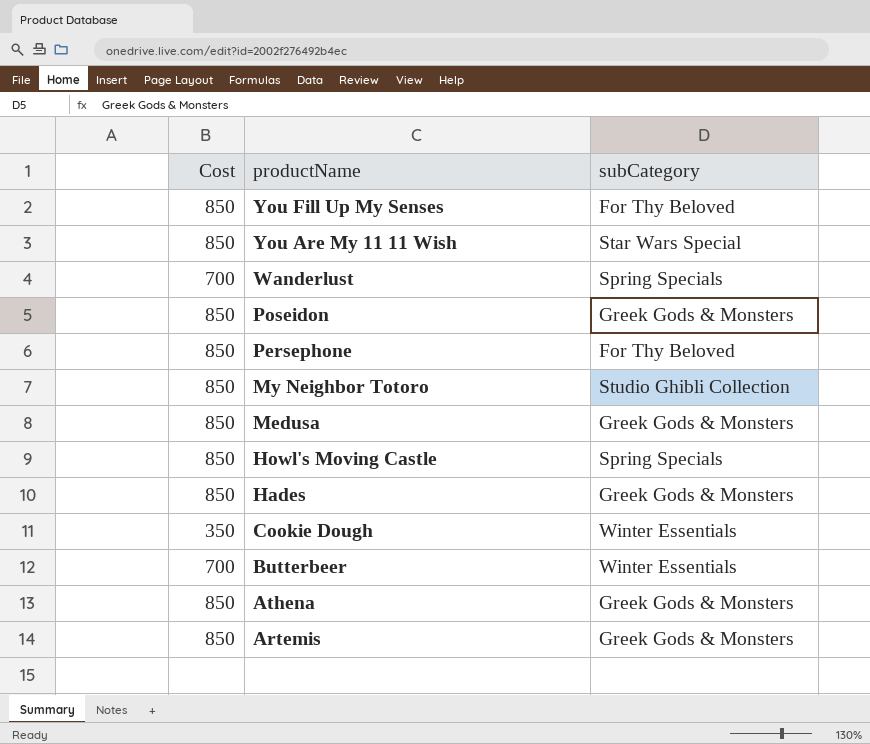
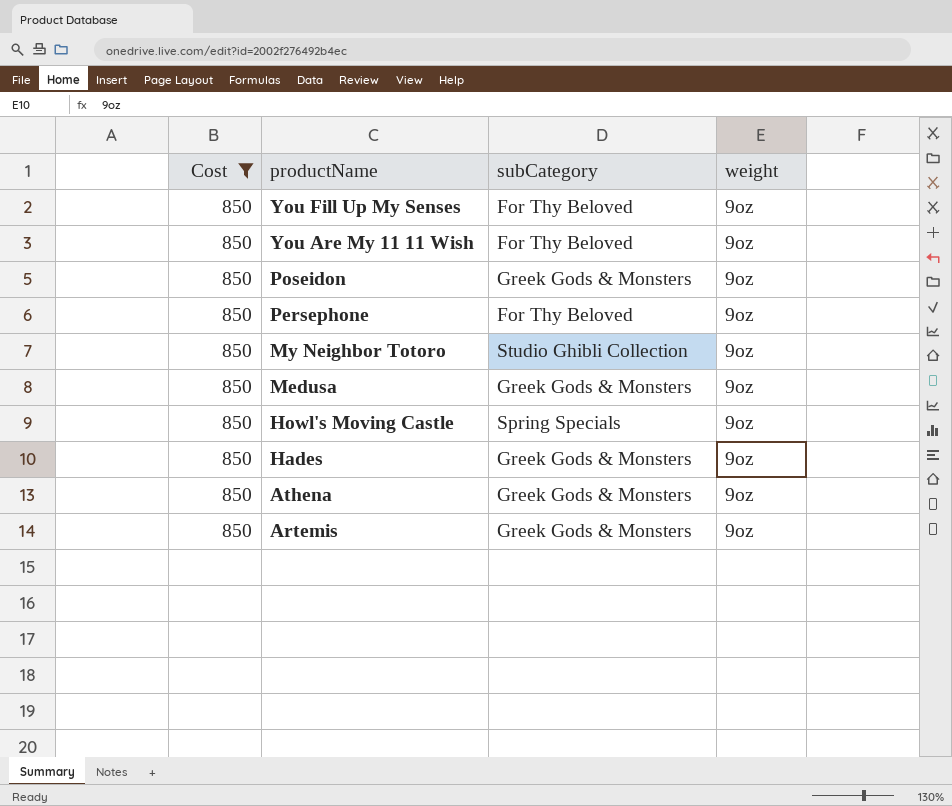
filter: none -> Cost = 850
column weight | position: none -> 4
You Are My 11 11 Wish | subCategory: Star Wars Special -> For Thy Beloved

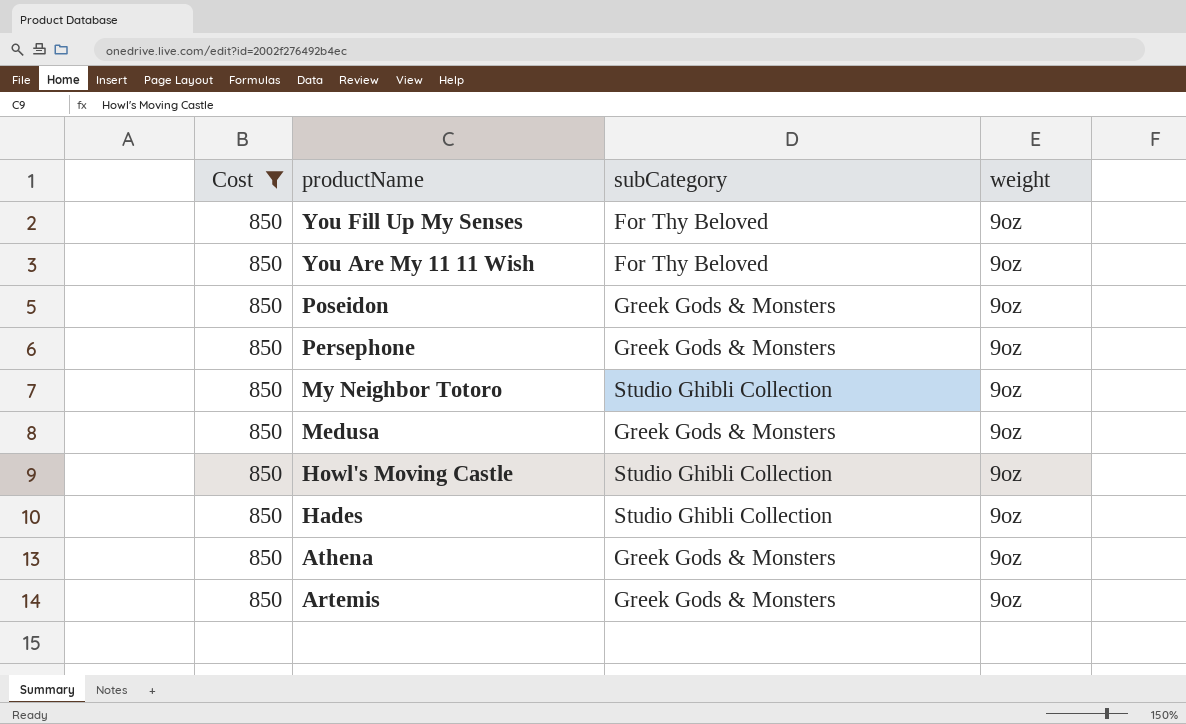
Persephone | subCategory: For Thy Beloved -> Greek Gods & Monsters
Howl's Moving Castle | subCategory: Spring Specials -> Studio Ghibli Collection
Hades | subCategory: Greek Gods & Monsters -> Studio Ghibli Collection

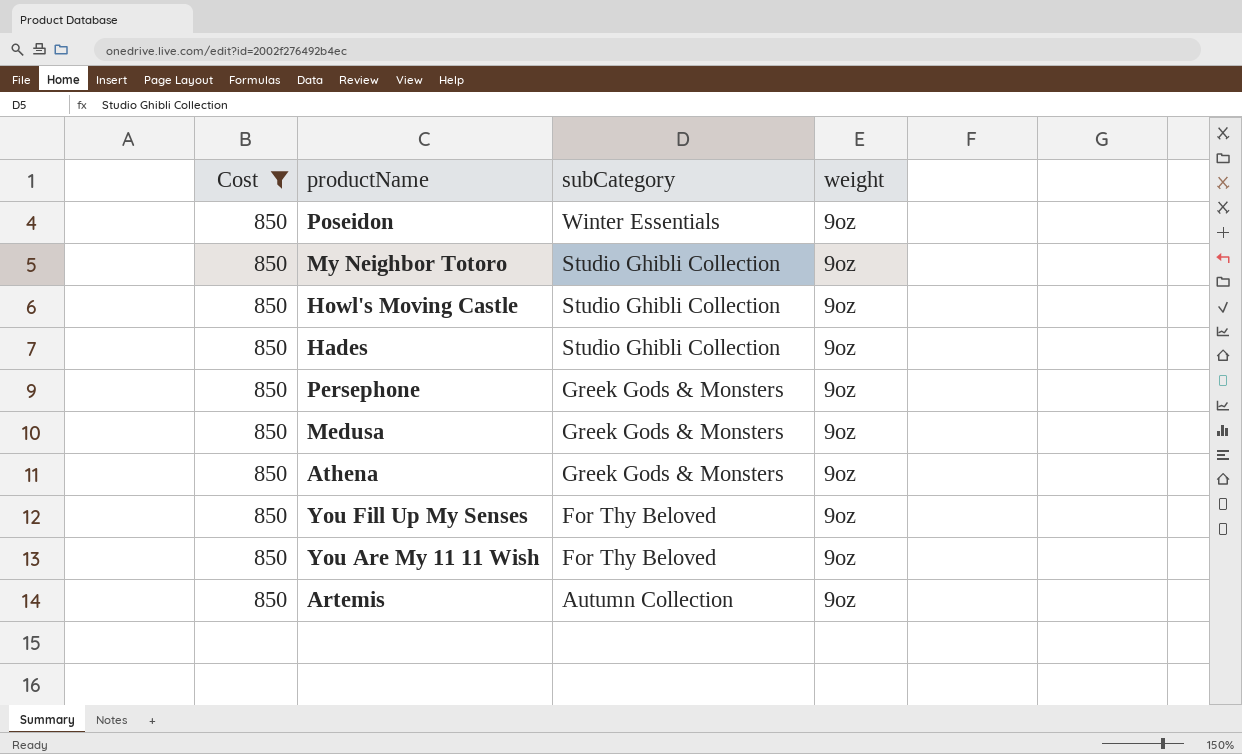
row order: productName descending -> subCategory descending
Poseidon | subCategory: Greek Gods & Monsters -> Winter Essentials
Artemis | subCategory: Greek Gods & Monsters -> Autumn Collection

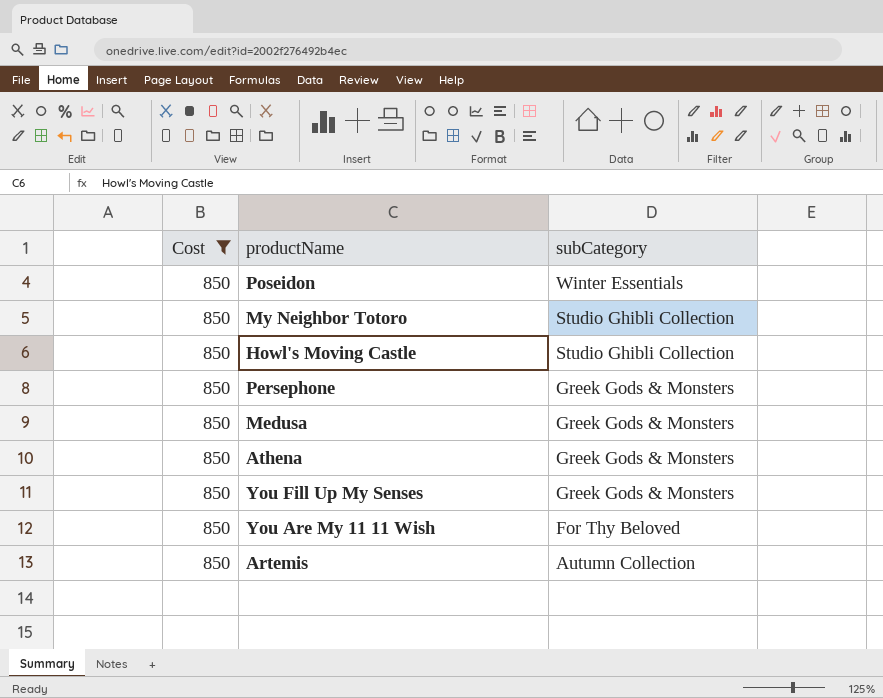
column weight | position: 4 -> none
row Hades: 850 | Studio Ghibli Collection | 9oz -> none
You Fill Up My Senses | subCategory: For Thy Beloved -> Greek Gods & Monsters

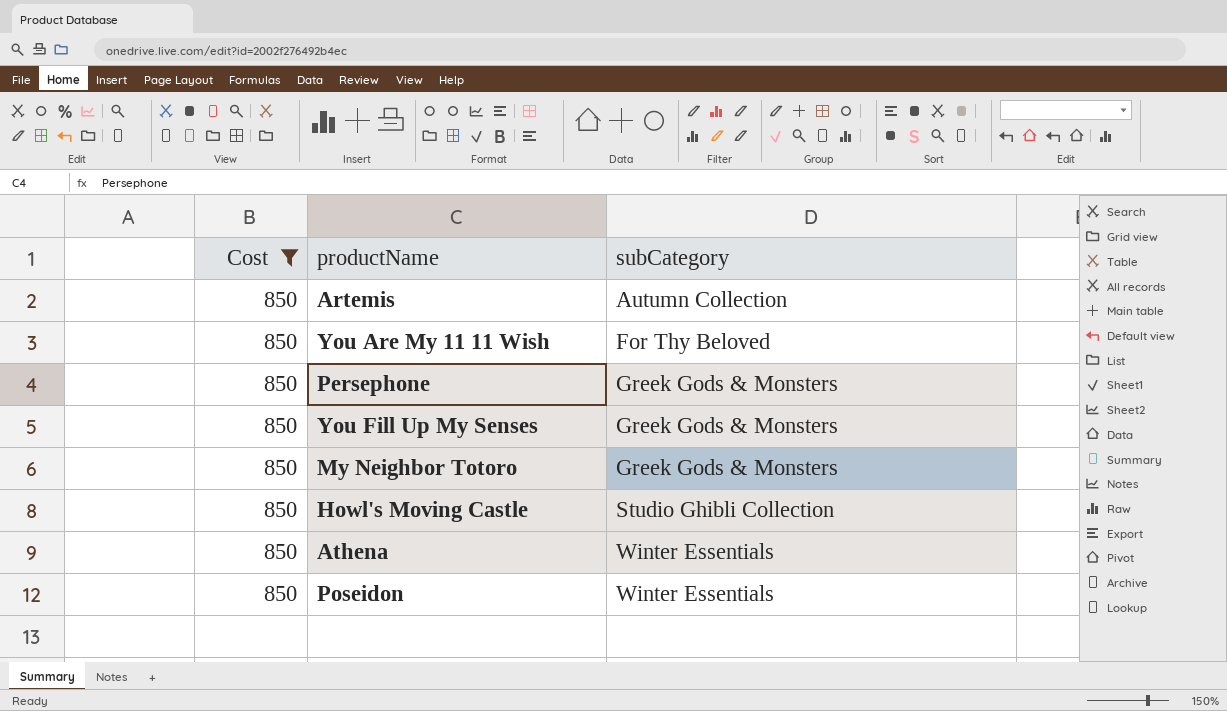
row order: subCategory descending -> subCategory ascending
row Medusa: 850 | Greek Gods & Monsters -> none
My Neighbor Totoro | subCategory: Studio Ghibli Collection -> Greek Gods & Monsters
Athena | subCategory: Greek Gods & Monsters -> Winter Essentials

